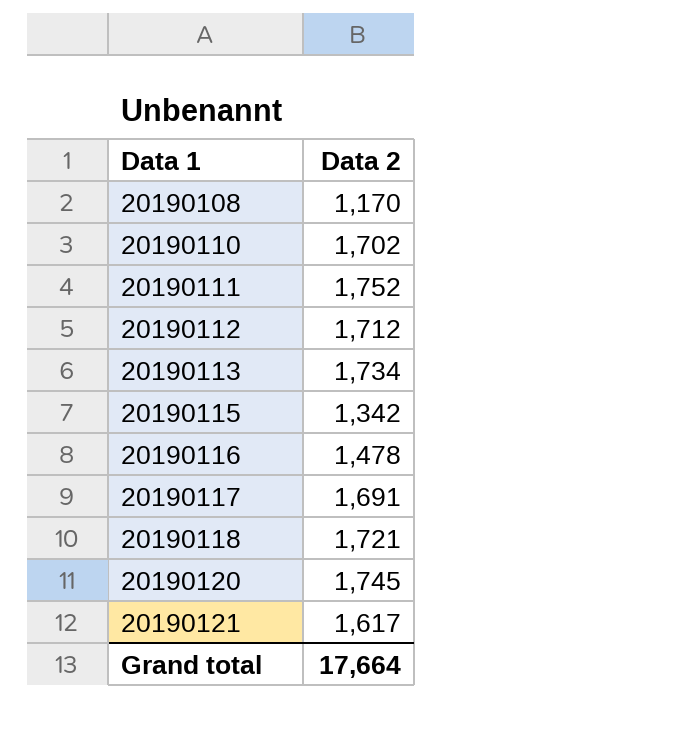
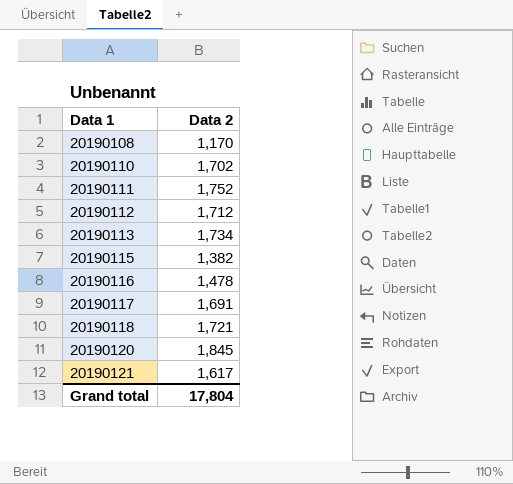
20190115 | Data 2: 1,342 -> 1,382
20190120 | Data 2: 1,745 -> 1,845
Grand total | Data 2: 17,664 -> 17,804

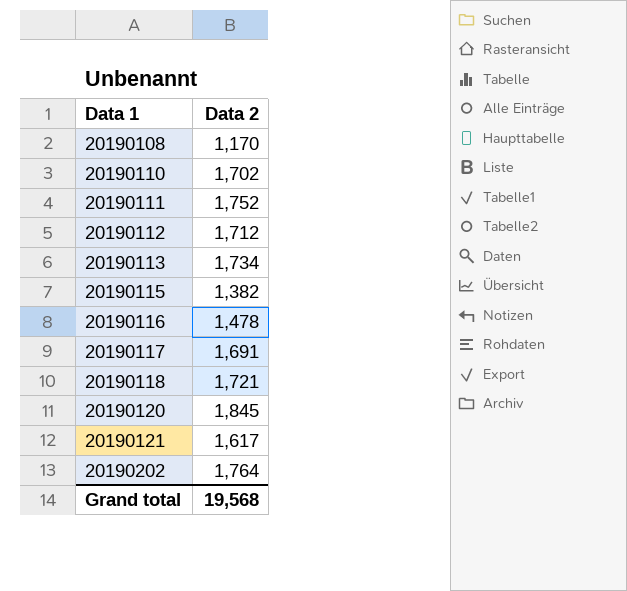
row 20190202: none -> 1,764
Grand total | Data 2: 17,804 -> 19,568

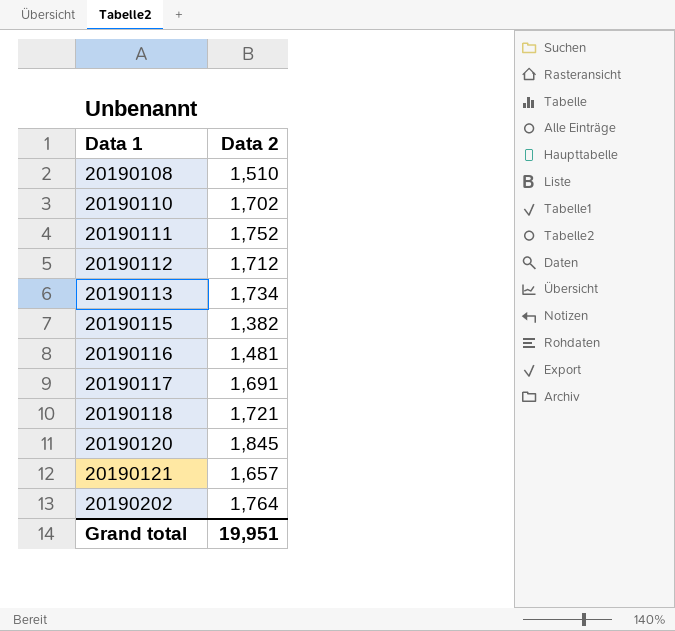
20190108 | Data 2: 1,170 -> 1,510
20190116 | Data 2: 1,478 -> 1,481
20190121 | Data 2: 1,617 -> 1,657
Grand total | Data 2: 19,568 -> 19,951

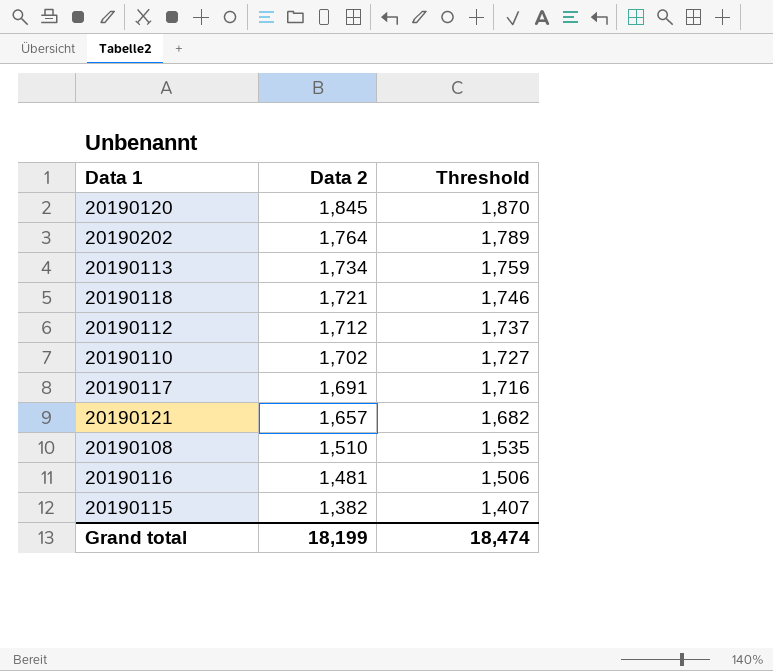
row order: Data 1 ascending -> Data 2 descending
column Threshold | formula: none -> [Data 2] + 25
row 20190111: 1,752 -> none
Grand total | Data 2: 19,951 -> 18,199

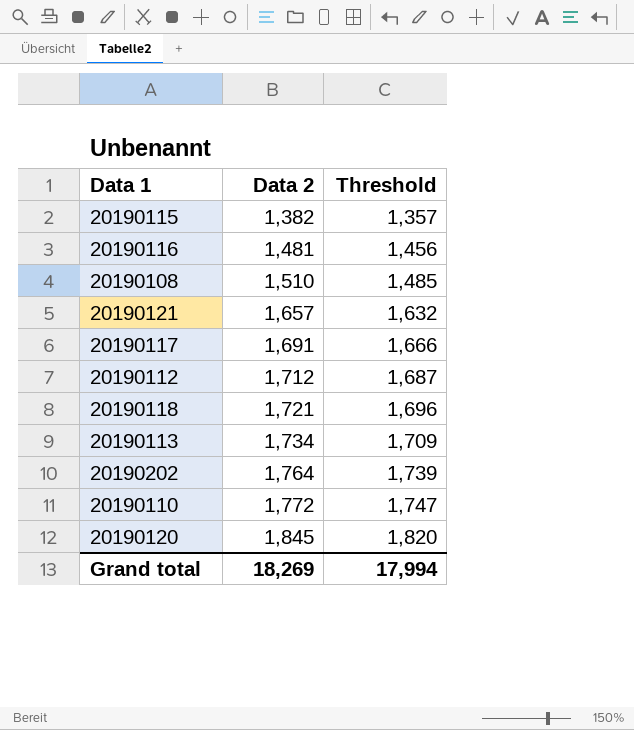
row order: Data 2 descending -> Data 2 ascending
column Threshold | formula: [Data 2] + 25 -> [Data 2] - 25
20190110 | Data 2: 1,702 -> 1,772
Grand total | Data 2: 18,199 -> 18,269
Grand total | Threshold: 18,474 -> 17,994

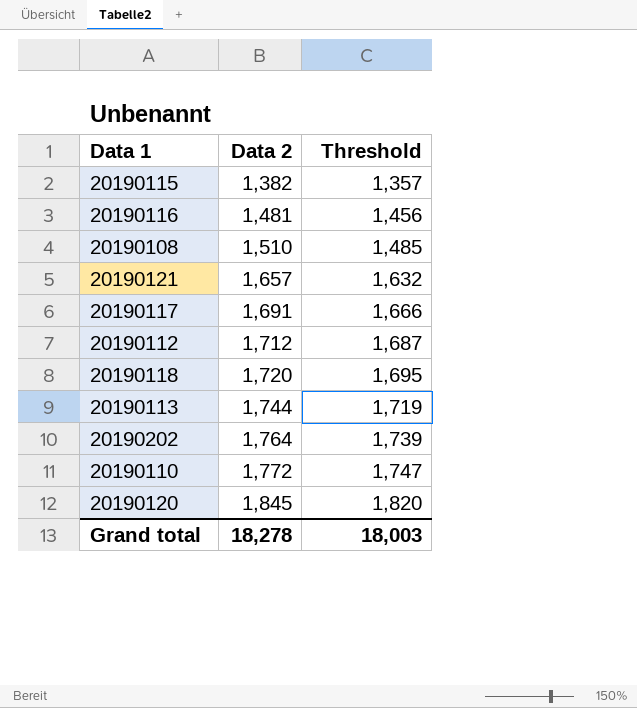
20190118 | Data 2: 1,721 -> 1,720
20190118 | Threshold: 1,696 -> 1,695
20190113 | Data 2: 1,734 -> 1,744
20190113 | Threshold: 1,709 -> 1,719
Grand total | Data 2: 18,269 -> 18,278
Grand total | Threshold: 17,994 -> 18,003

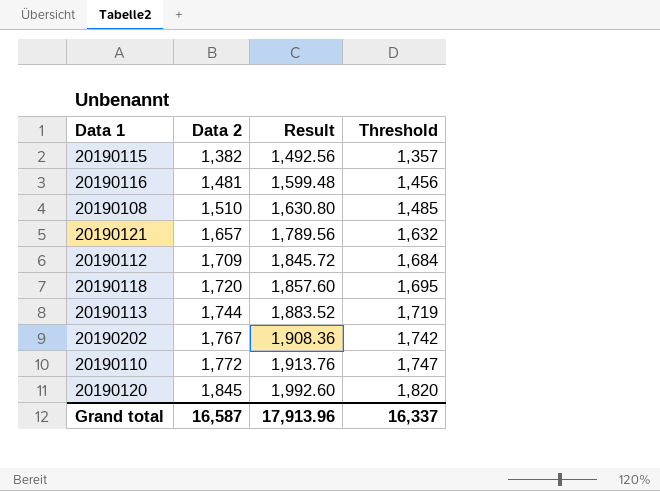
column Result | formula: none -> [Data 2] * 1.08
row 20190117: 1,691 | 1,666 -> none
20190112 | Data 2: 1,712 -> 1,709
20190112 | Threshold: 1,687 -> 1,684
20190202 | Data 2: 1,764 -> 1,767
20190202 | Threshold: 1,739 -> 1,742
Grand total | Data 2: 18,278 -> 16,587
Grand total | Threshold: 18,003 -> 16,337

